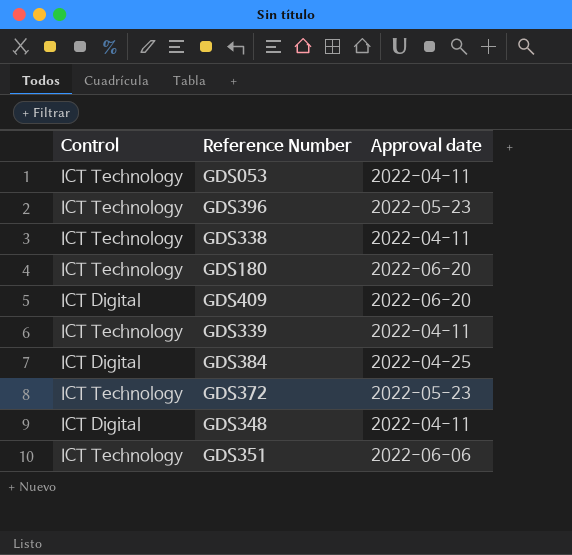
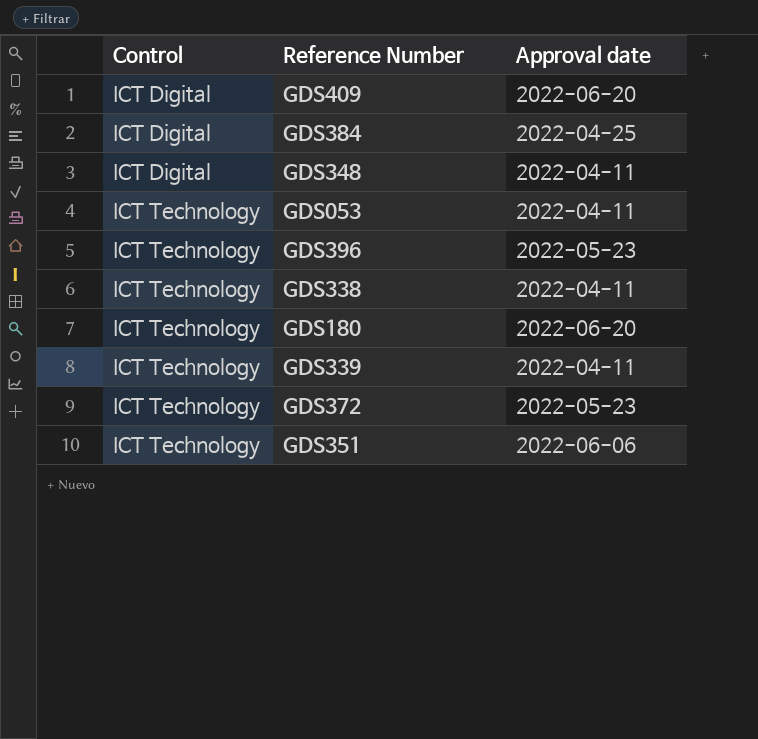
row order: none -> Control ascending

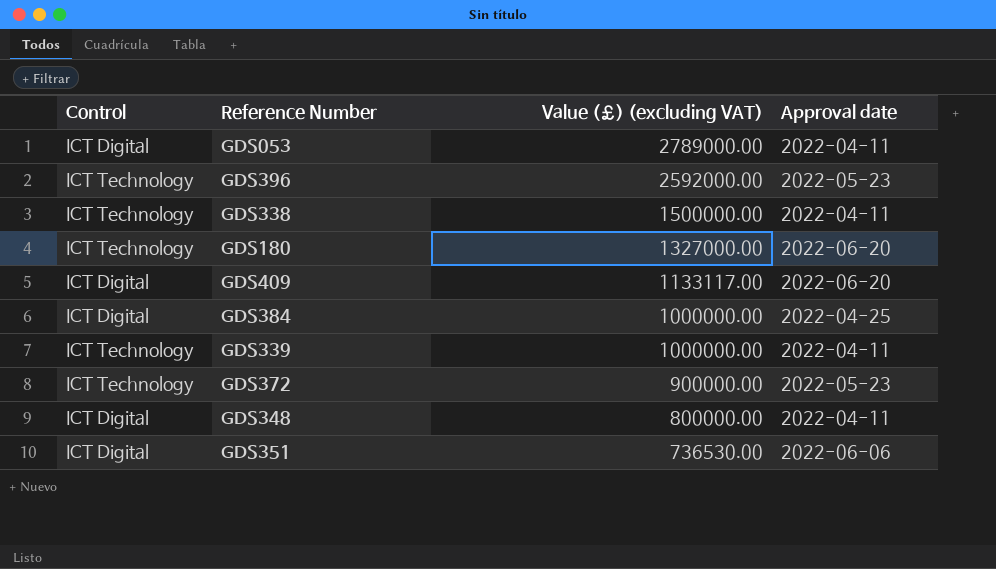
row order: Control ascending -> Value (£) (excluding VAT) descending
column Value (£) (excluding VAT) | position: none -> 3
GDS053 | Control: ICT Technology -> ICT Digital
GDS351 | Control: ICT Technology -> ICT Digital

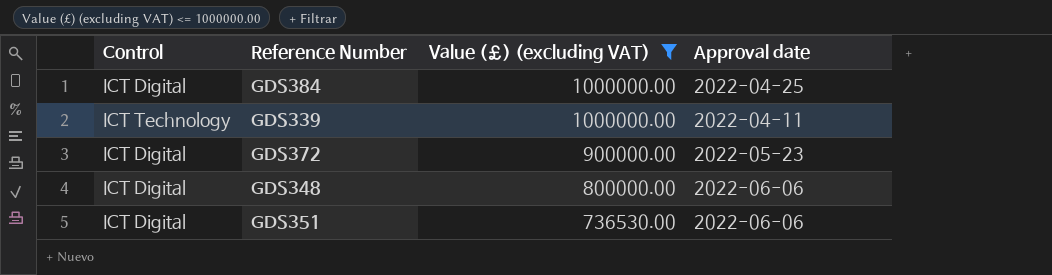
filter: none -> Value (£) (excluding VAT) <= 1000000.00
GDS372 | Control: ICT Technology -> ICT Digital
GDS348 | Approval date: 2022-04-11 -> 2022-06-06

